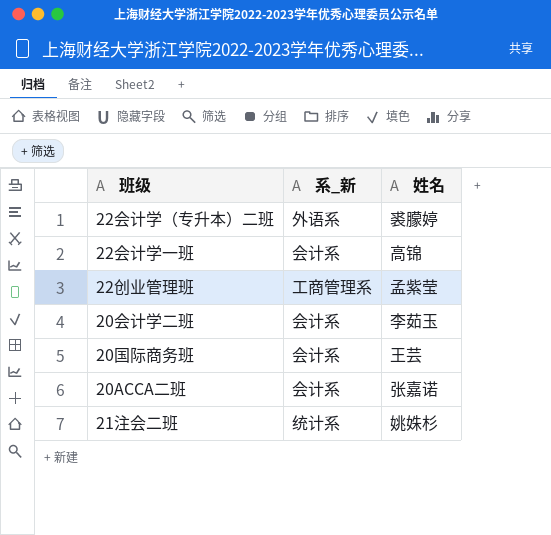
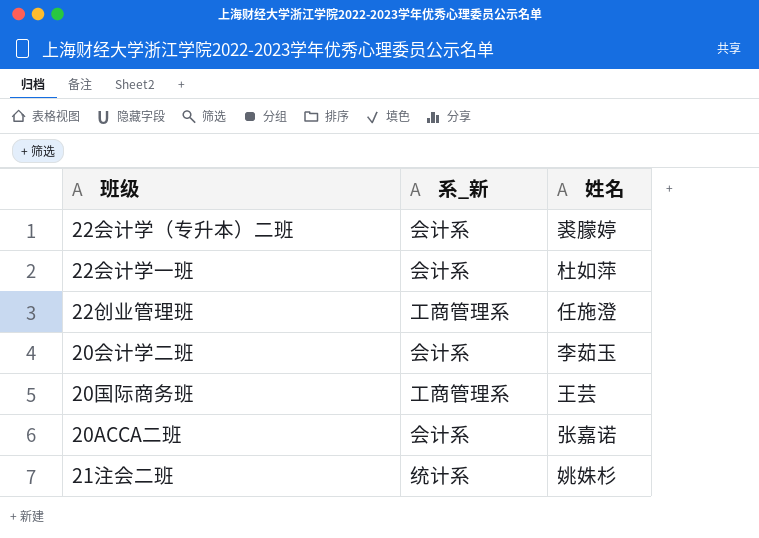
22会计学（专升本）二班 | 系_新: 外语系 -> 会计系
22会计学一班 | 姓名: 高锦 -> 杜如萍
22创业管理班 | 姓名: 孟紫莹 -> 任施澄
20国际商务班 | 系_新: 会计系 -> 工商管理系

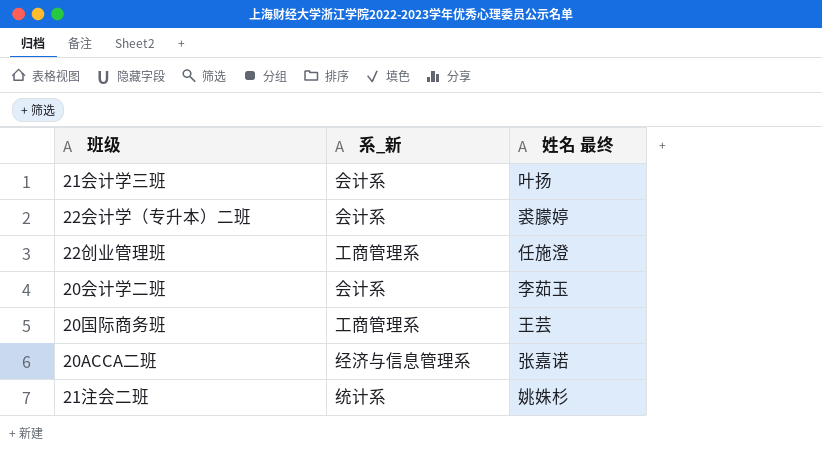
column name: 姓名 -> 姓名 最终
row 22会计学一班: 会计系 | 杜如萍 -> none
row 21会计学三班: none -> 会计系 | 叶扬
20ACCA二班 | 系_新: 会计系 -> 经济与信息管理系

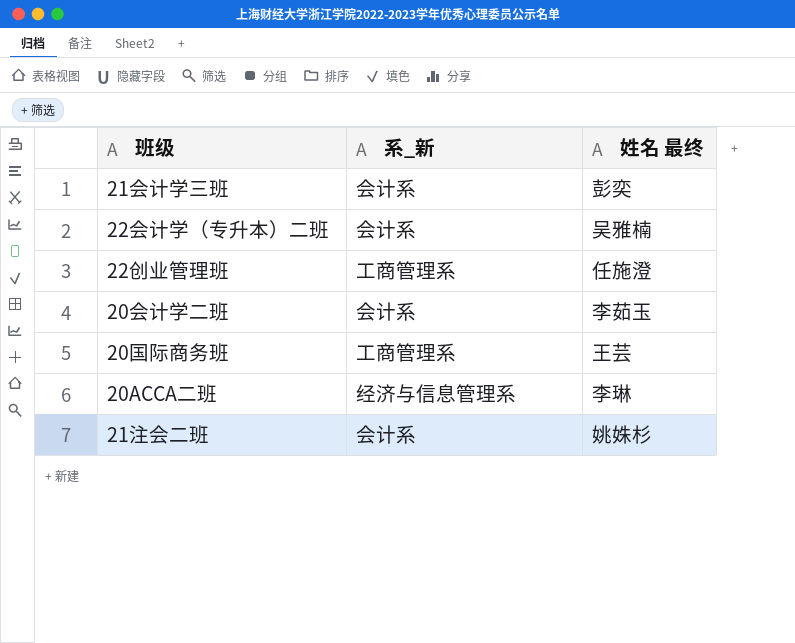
21会计学三班 | 姓名 最终: 叶扬 -> 彭奕
22会计学（专升本）二班 | 姓名 最终: 裘朦婷 -> 吴雅楠
20ACCA二班 | 姓名 最终: 张嘉诺 -> 李琳
21注会二班 | 系_新: 统计系 -> 会计系

